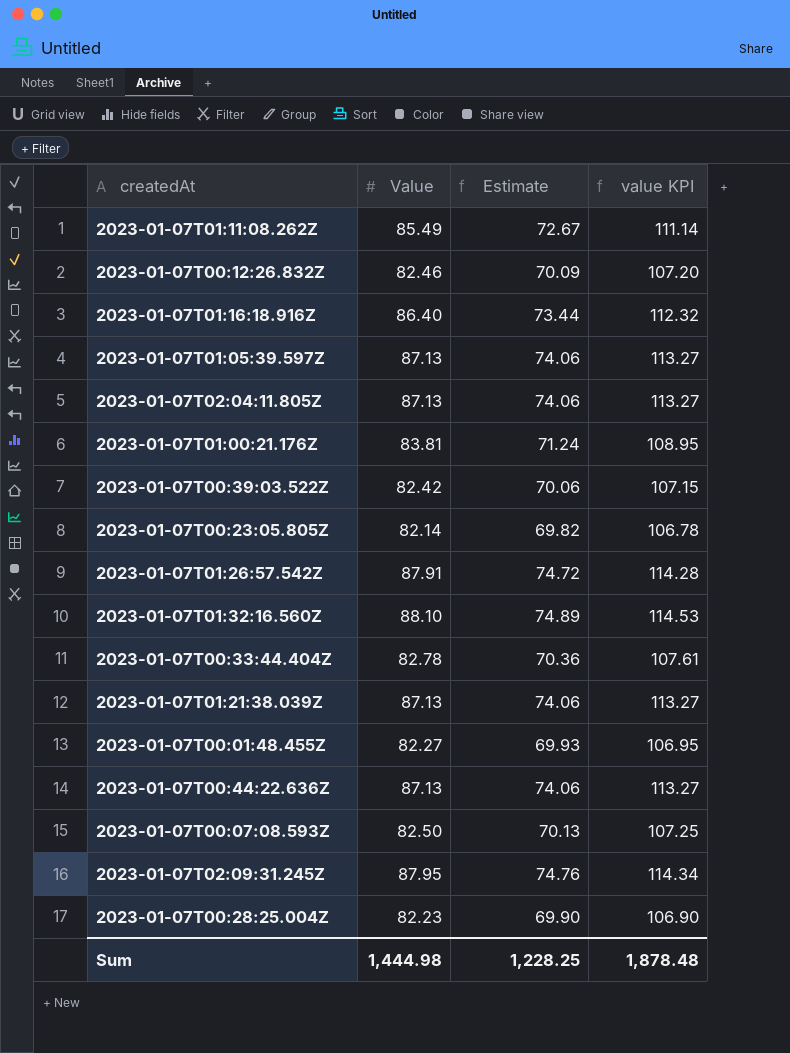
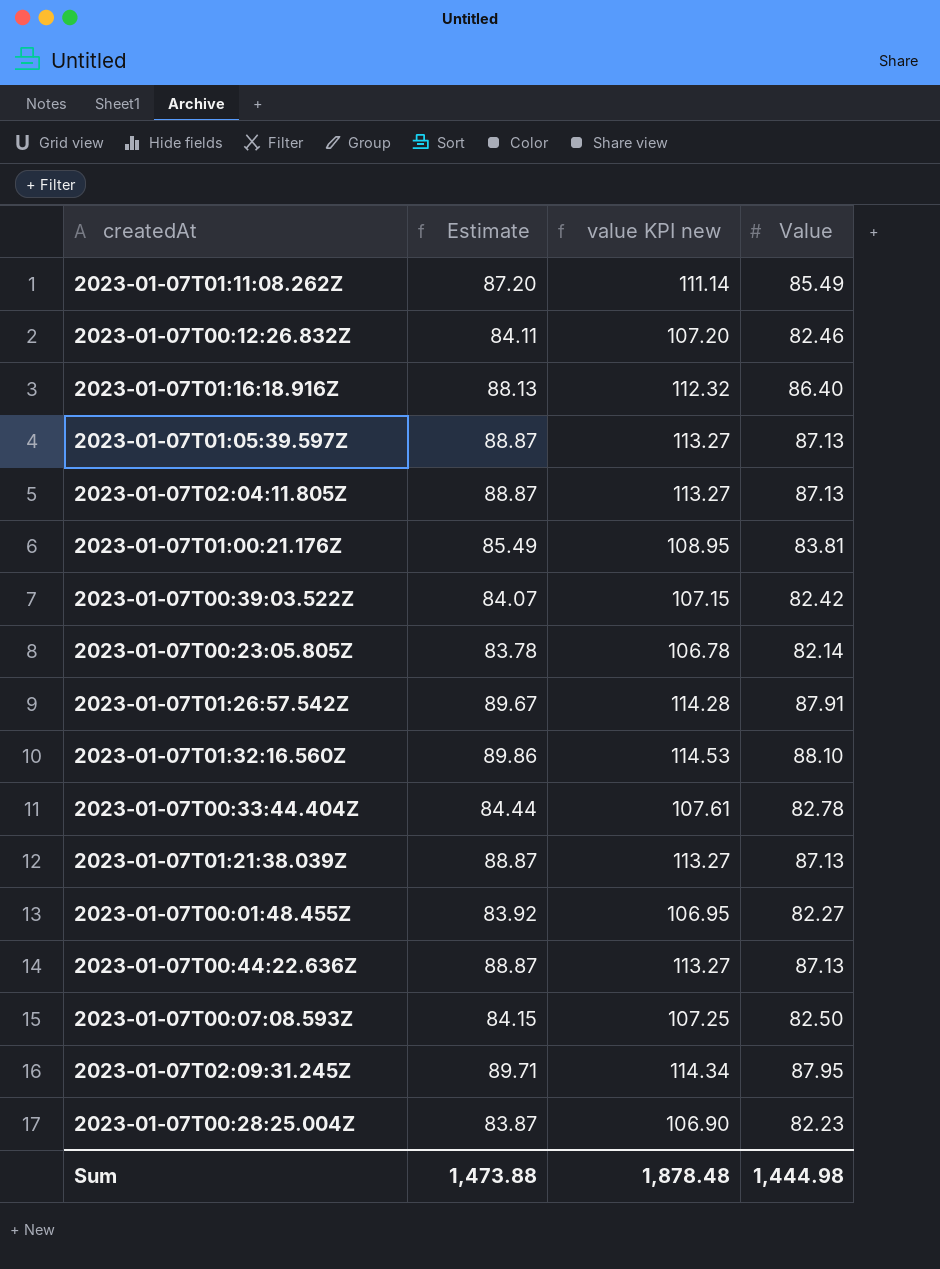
column Estimate | formula: [Value] * 0.85 -> [Value] * 1.02
column name: value KPI -> value KPI new
column Value | position: 2 -> 4
Sum | Estimate: 1,228.25 -> 1,473.88

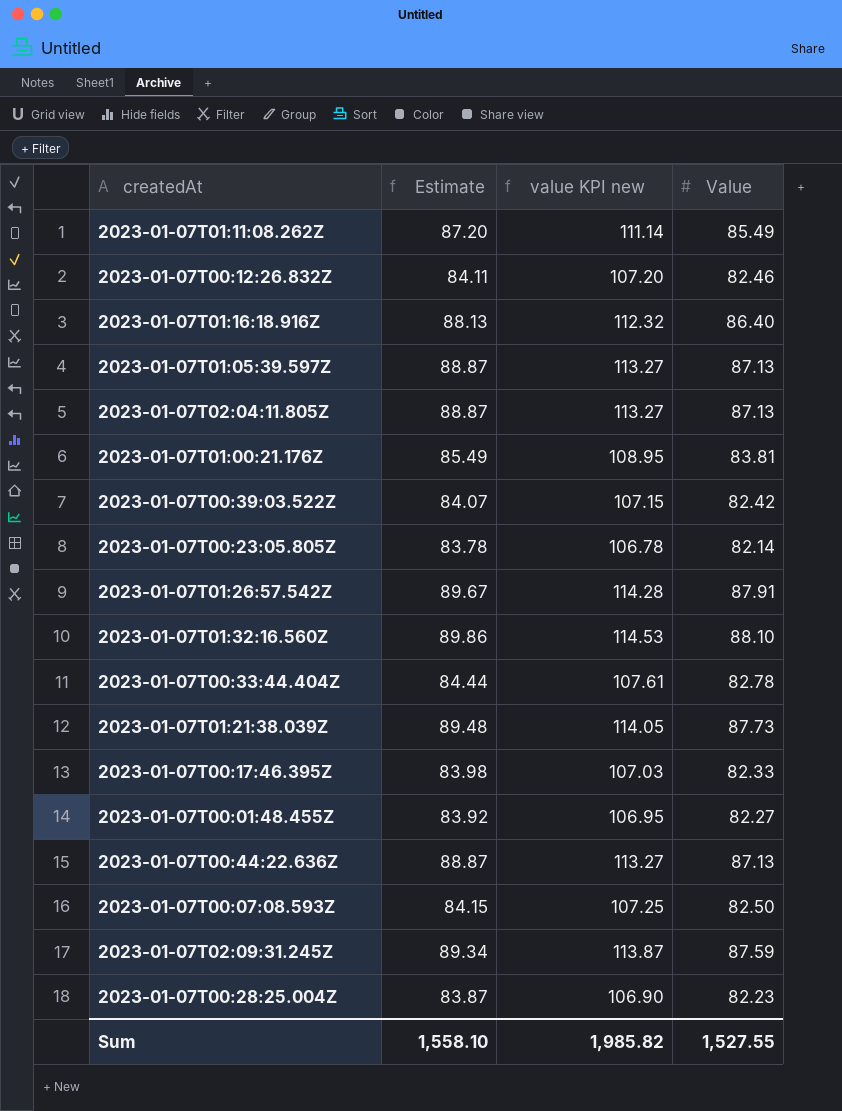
2023-01-07T01:21:38.039Z | Estimate: 88.87 -> 89.48
2023-01-07T01:21:38.039Z | value KPI new: 113.27 -> 114.05
2023-01-07T01:21:38.039Z | Value: 87.13 -> 87.73
row 2023-01-07T00:17:46.395Z: none -> 83.98 | 107.03 | 82.33
2023-01-07T02:09:31.245Z | Estimate: 89.71 -> 89.34
2023-01-07T02:09:31.245Z | value KPI new: 114.34 -> 113.87
2023-01-07T02:09:31.245Z | Value: 87.95 -> 87.59
Sum | Estimate: 1,473.88 -> 1,558.10
Sum | value KPI new: 1,878.48 -> 1,985.82
Sum | Value: 1,444.98 -> 1,527.55

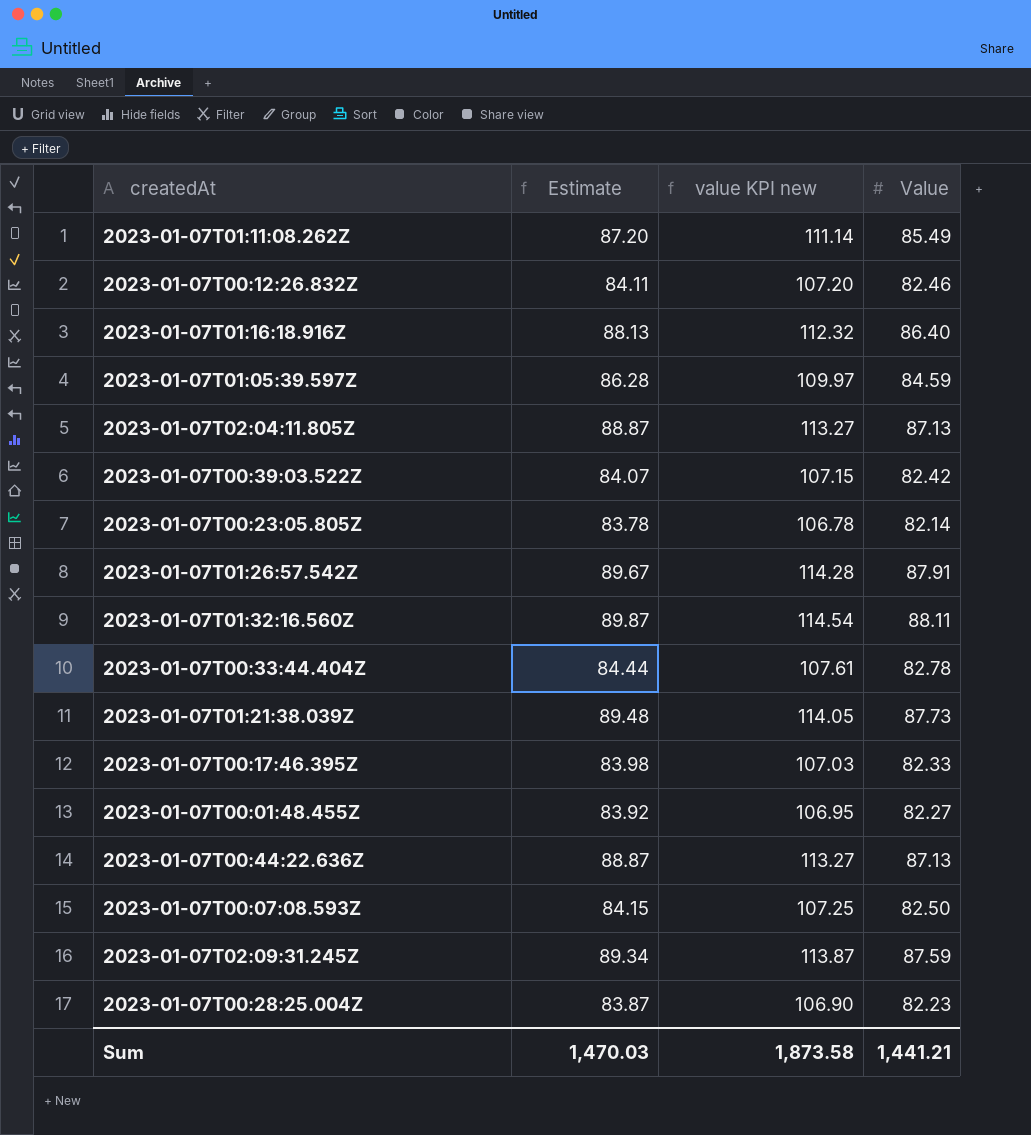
row 2023-01-07T01:00:21.176Z: 85.49 | 108.95 | 83.81 -> none
2023-01-07T01:05:39.597Z | Estimate: 88.87 -> 86.28
2023-01-07T01:05:39.597Z | value KPI new: 113.27 -> 109.97
2023-01-07T01:05:39.597Z | Value: 87.13 -> 84.59
2023-01-07T01:32:16.560Z | Estimate: 89.86 -> 89.87
2023-01-07T01:32:16.560Z | value KPI new: 114.53 -> 114.54
2023-01-07T01:32:16.560Z | Value: 88.10 -> 88.11
Sum | Estimate: 1,558.10 -> 1,470.03
Sum | value KPI new: 1,985.82 -> 1,873.58
Sum | Value: 1,527.55 -> 1,441.21

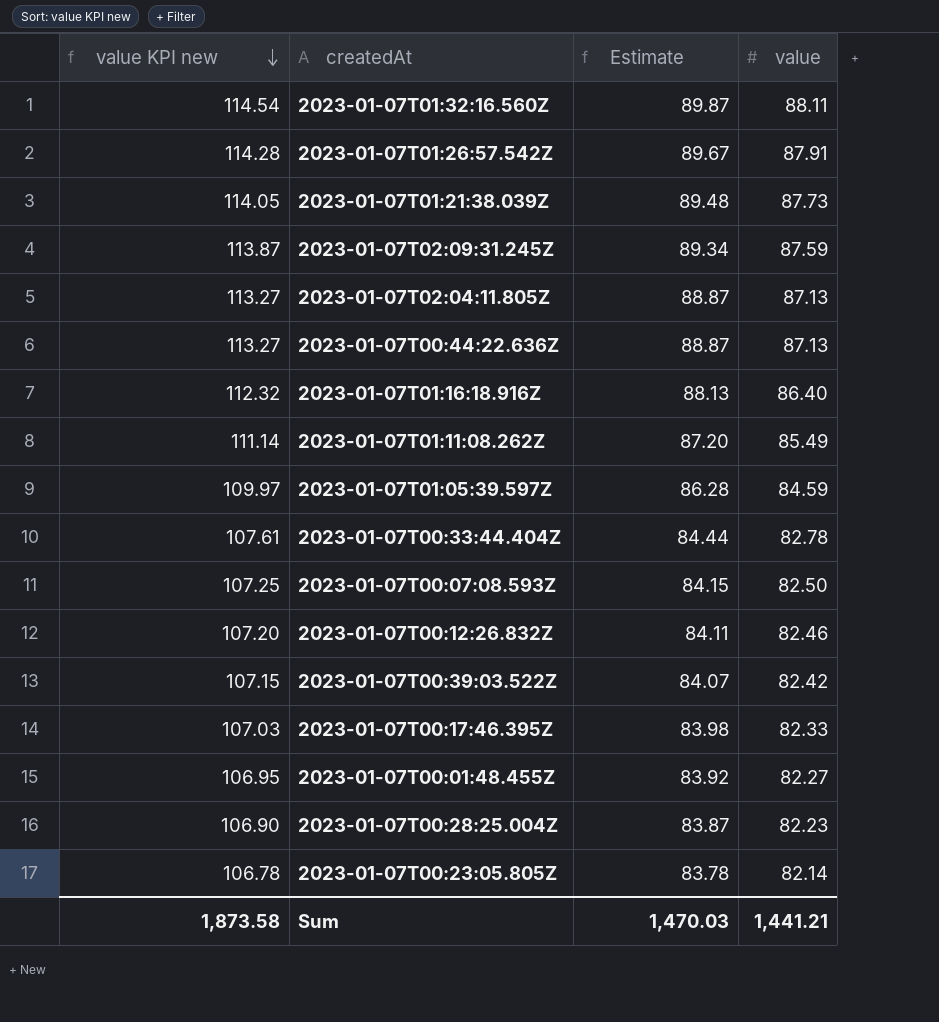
row order: none -> value KPI new descending
column value KPI new | position: 3 -> 1
column name: Value -> value

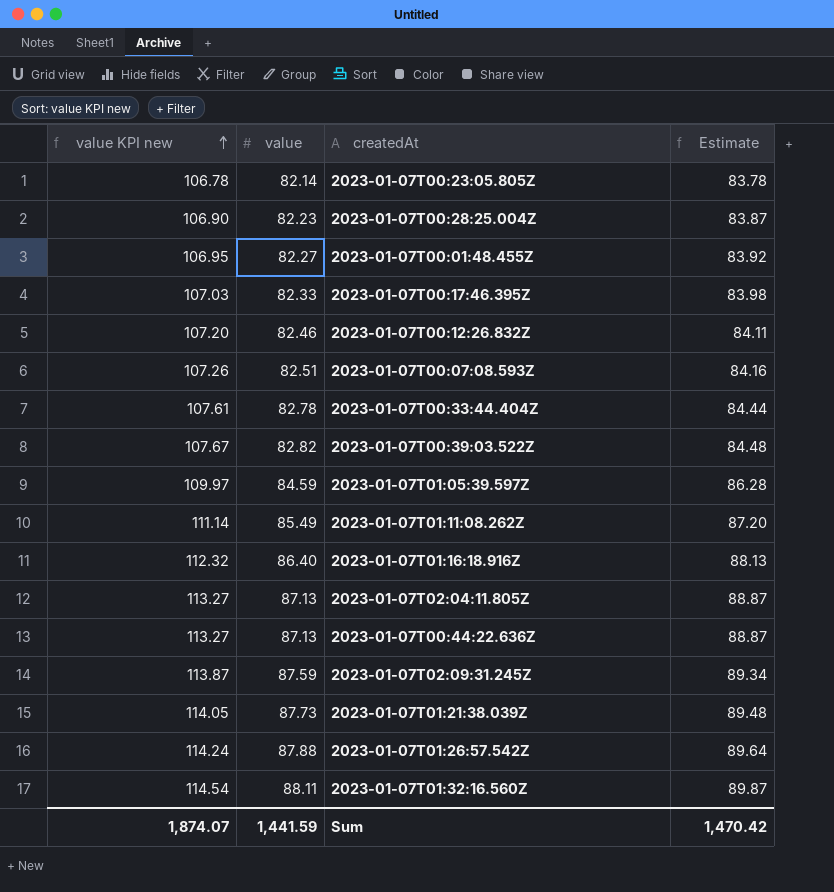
row order: value KPI new descending -> value KPI new ascending
column value | position: 4 -> 2
2023-01-07T00:07:08.593Z | value KPI new: 107.25 -> 107.26
2023-01-07T00:07:08.593Z | value: 82.50 -> 82.51
2023-01-07T00:07:08.593Z | Estimate: 84.15 -> 84.16
2023-01-07T00:39:03.522Z | value KPI new: 107.15 -> 107.67
2023-01-07T00:39:03.522Z | value: 82.42 -> 82.82
2023-01-07T00:39:03.522Z | Estimate: 84.07 -> 84.48
2023-01-07T01:26:57.542Z | value KPI new: 114.28 -> 114.24
2023-01-07T01:26:57.542Z | value: 87.91 -> 87.88
2023-01-07T01:26:57.542Z | Estimate: 89.67 -> 89.64
Sum | value KPI new: 1,873.58 -> 1,874.07
Sum | value: 1,441.21 -> 1,441.59
Sum | Estimate: 1,470.03 -> 1,470.42

